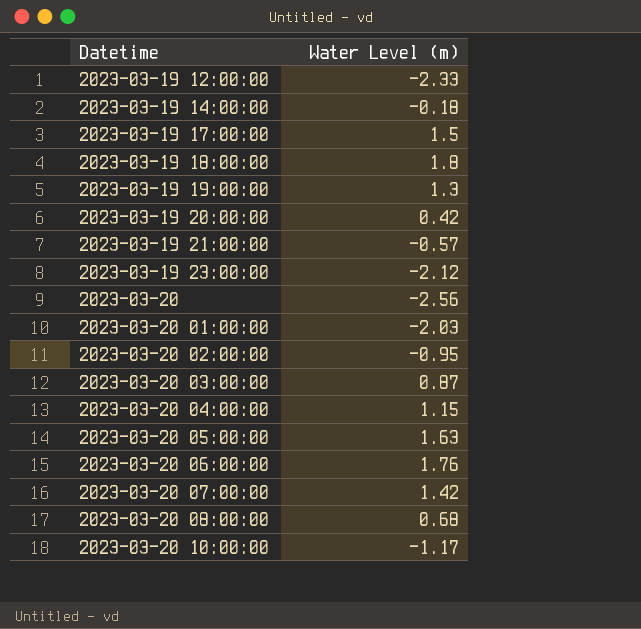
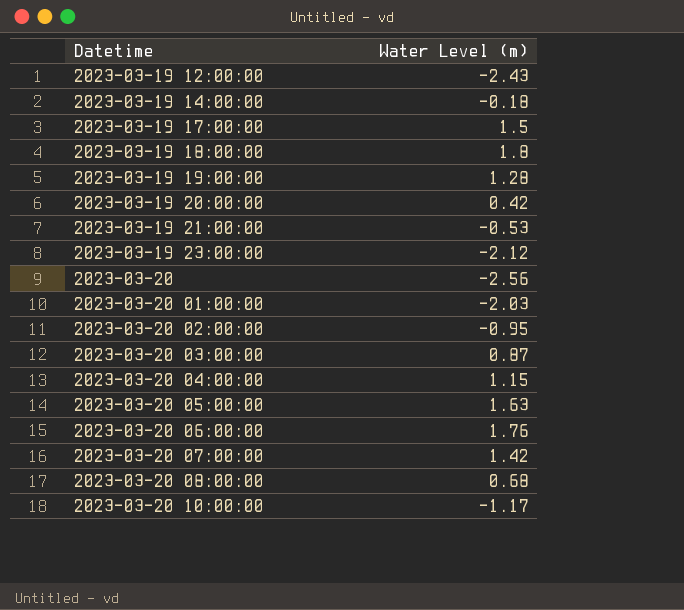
2023-03-19 12:00:00 | Water Level (m): -2.33 -> -2.43
2023-03-19 19:00:00 | Water Level (m): 1.3 -> 1.28
2023-03-19 21:00:00 | Water Level (m): -0.57 -> -0.53

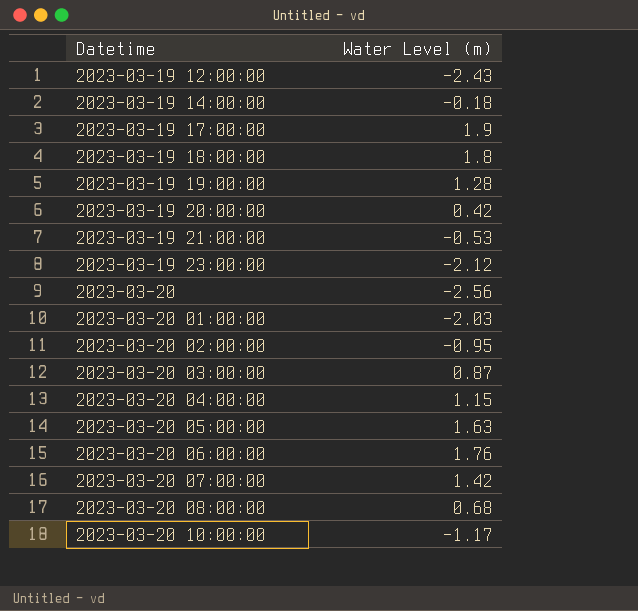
2023-03-19 17:00:00 | Water Level (m): 1.5 -> 1.9

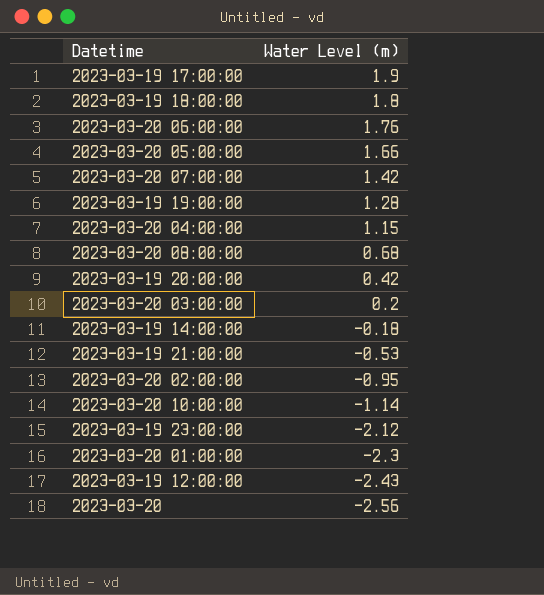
row order: Datetime ascending -> Water Level (m) descending
2023-03-20 05:00:00 | Water Level (m): 1.63 -> 1.66
2023-03-20 03:00:00 | Water Level (m): 0.87 -> 0.2
2023-03-20 10:00:00 | Water Level (m): -1.17 -> -1.14
2023-03-20 01:00:00 | Water Level (m): -2.03 -> -2.3

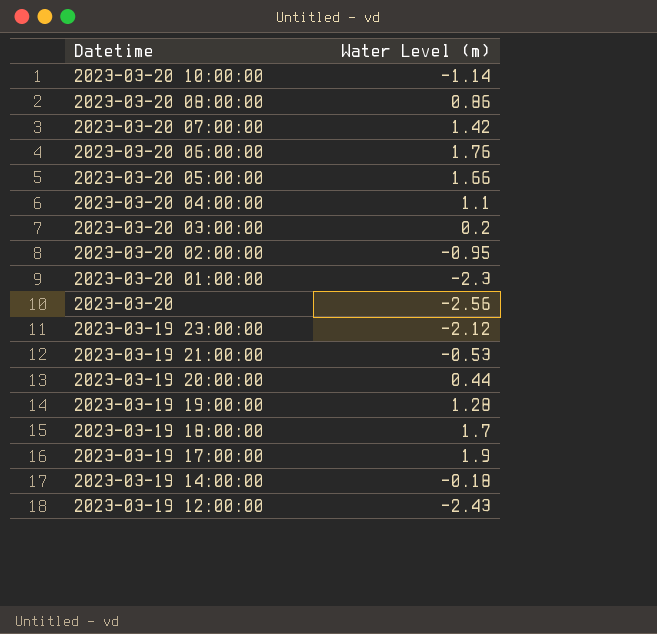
row order: Water Level (m) descending -> Datetime descending
2023-03-20 08:00:00 | Water Level (m): 0.68 -> 0.86
2023-03-20 04:00:00 | Water Level (m): 1.15 -> 1.1
2023-03-19 20:00:00 | Water Level (m): 0.42 -> 0.44
2023-03-19 18:00:00 | Water Level (m): 1.8 -> 1.7

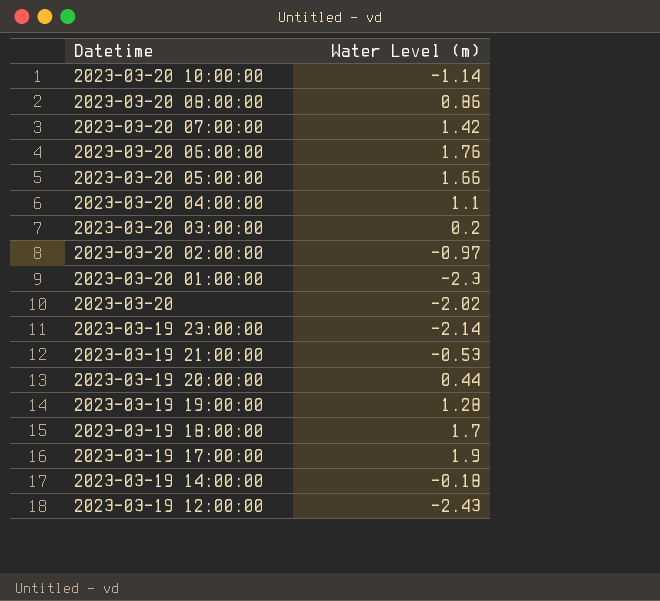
2023-03-20 02:00:00 | Water Level (m): -0.95 -> -0.97
2023-03-20 | Water Level (m): -2.56 -> -2.02
2023-03-19 23:00:00 | Water Level (m): -2.12 -> -2.14

